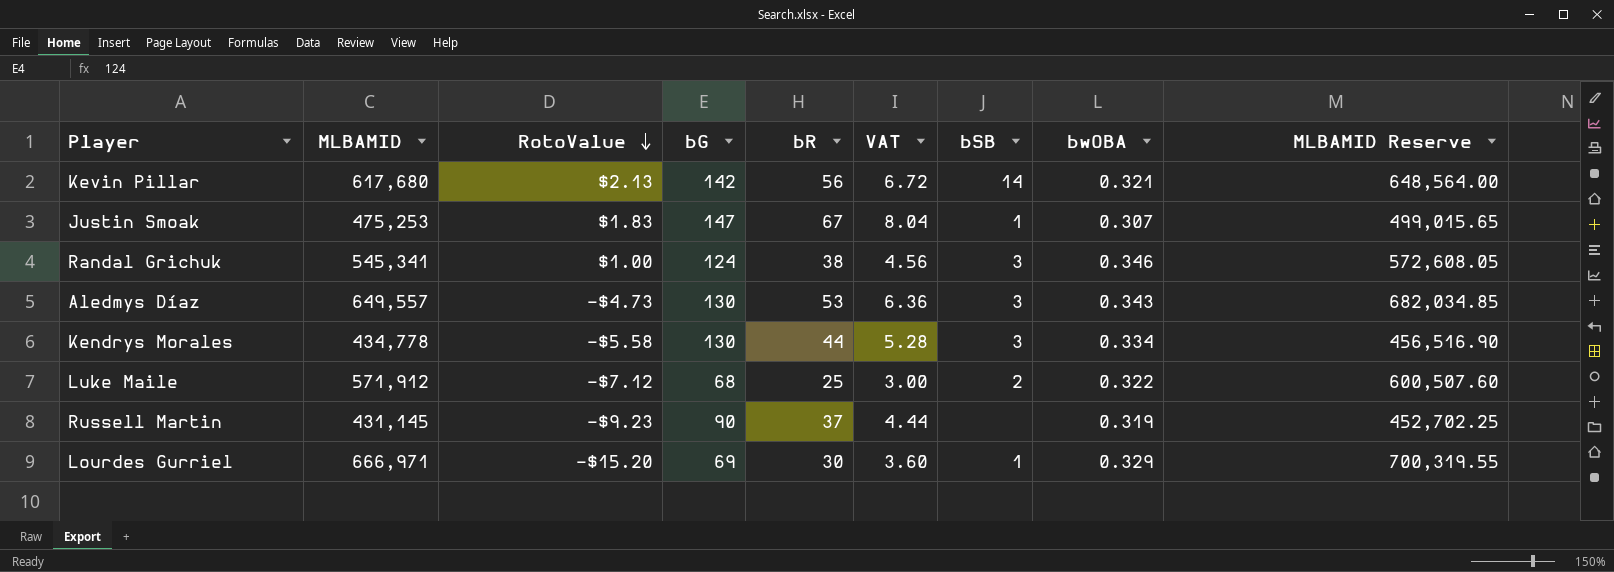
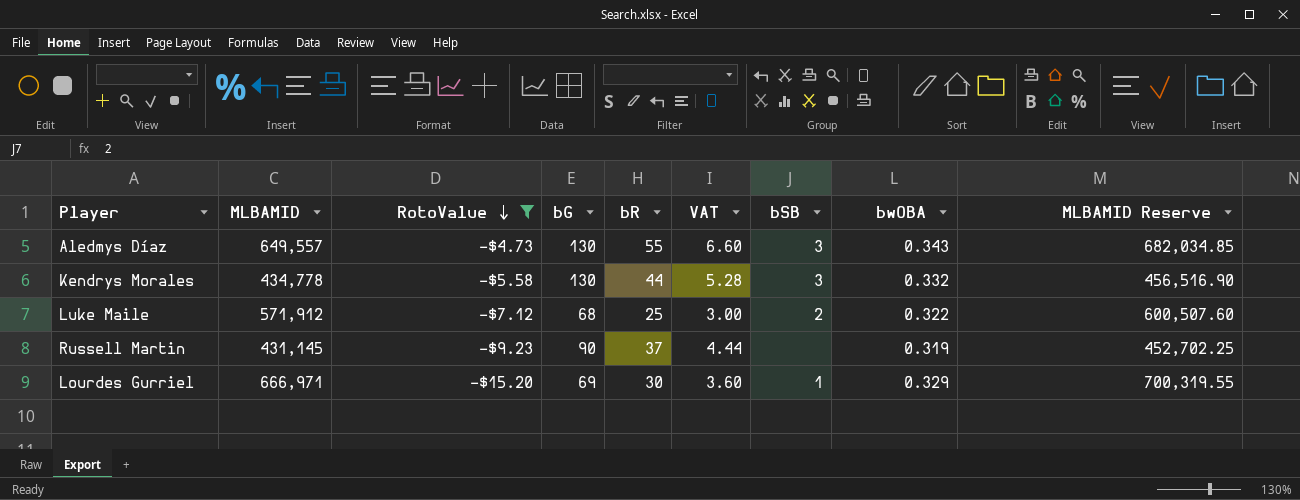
filter: none -> RotoValue <= -$4.73
Aledmys Díaz | bR: 53 -> 55
Aledmys Díaz | VAT: 6.36 -> 6.60
Kendrys Morales | bwOBA: 0.334 -> 0.332

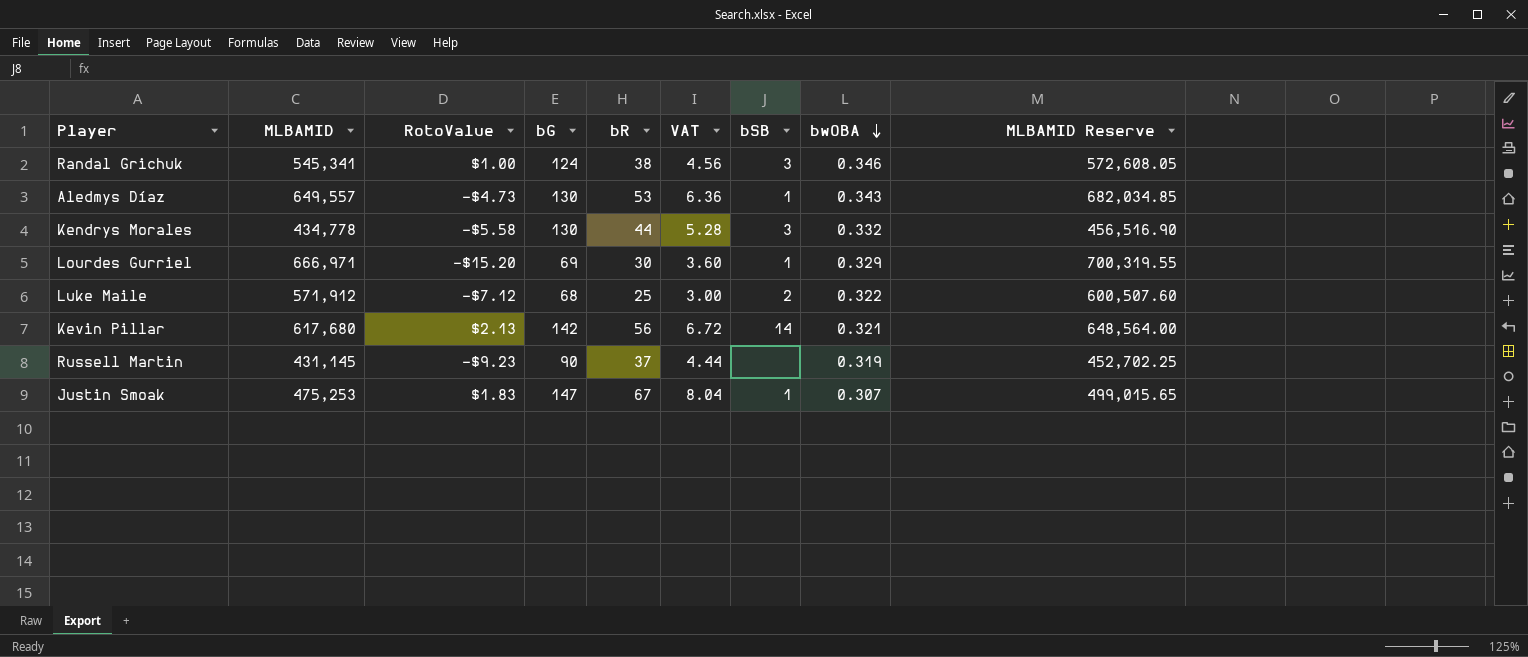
filter: RotoValue <= -$4.73 -> none
row order: RotoValue descending -> bwOBA descending
Aledmys Díaz | bR: 55 -> 53
Aledmys Díaz | VAT: 6.60 -> 6.36
Aledmys Díaz | bSB: 3 -> 1

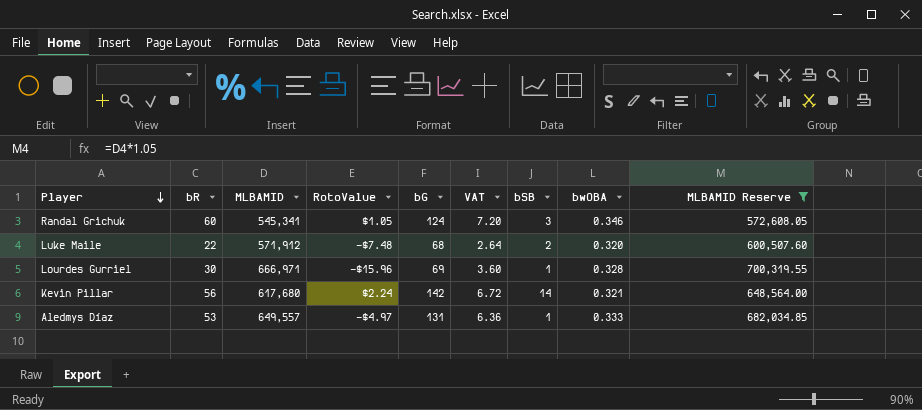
filter: none -> MLBAMID Reserve >= 572,608.05
row order: bwOBA descending -> Player descending
column bR | position: 5 -> 2
Randal Grichuk | bR: 38 -> 60
Randal Grichuk | RotoValue: $1.00 -> $1.05
Randal Grichuk | VAT: 4.56 -> 7.20
Luke Maile | bR: 25 -> 22
Luke Maile | RotoValue: -$7.12 -> -$7.48
Luke Maile | VAT: 3.00 -> 2.64
Luke Maile | bwOBA: 0.322 -> 0.320
Lourdes Gurriel | RotoValue: -$15.20 -> -$15.96
Lourdes Gurriel | bwOBA: 0.329 -> 0.328
Kevin Pillar | RotoValue: $2.13 -> $2.24
Aledmys Díaz | RotoValue: -$4.73 -> -$4.97
Aledmys Díaz | bG: 130 -> 131
Aledmys Díaz | bwOBA: 0.343 -> 0.333

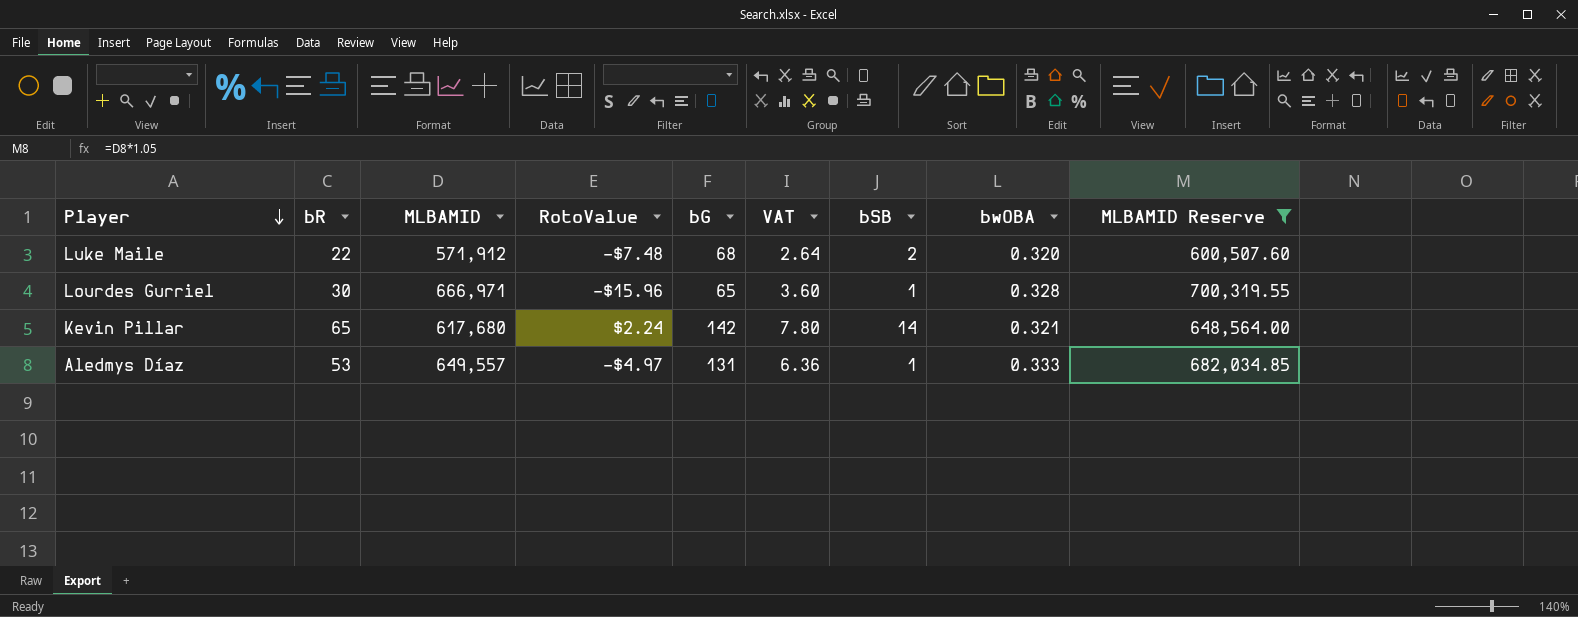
row Randal Grichuk: 60 | 545,341 | $1.05 | 124 | 7.20 | 3 | 0.346 | 572,608.05 -> none
Lourdes Gurriel | bG: 69 -> 65
Kevin Pillar | bR: 56 -> 65
Kevin Pillar | VAT: 6.72 -> 7.80

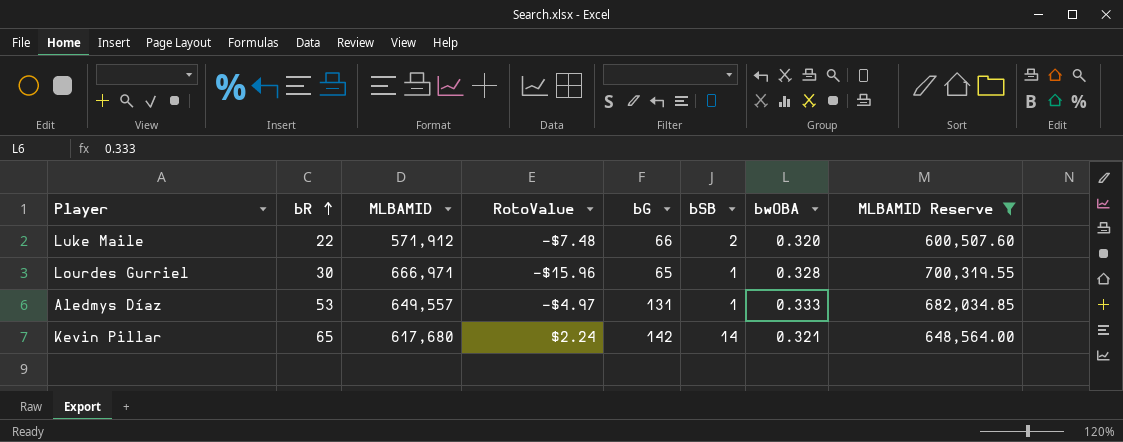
row order: Player descending -> bR ascending
column VAT | formula: [bR] * 0.12 -> none
Luke Maile | bG: 68 -> 66

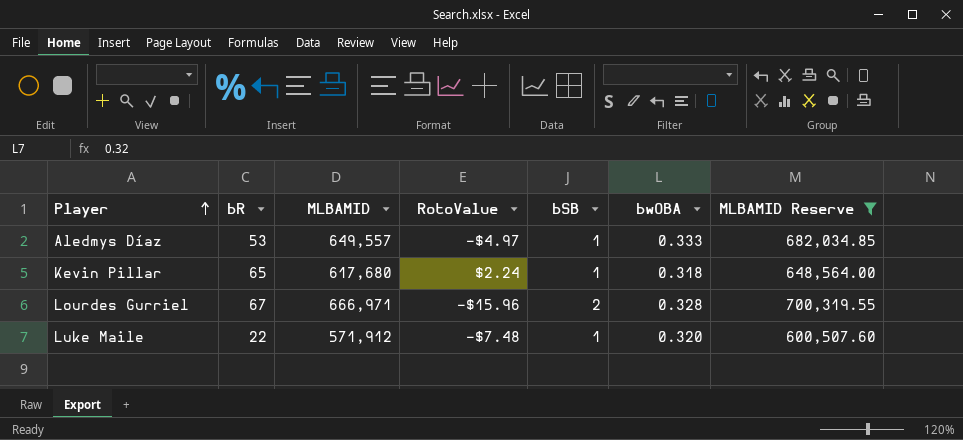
row order: bR ascending -> Player ascending
column bG | position: 5 -> none
Kevin Pillar | bSB: 14 -> 1
Kevin Pillar | bwOBA: 0.321 -> 0.318
Lourdes Gurriel | bR: 30 -> 67
Lourdes Gurriel | bSB: 1 -> 2
Luke Maile | bSB: 2 -> 1

